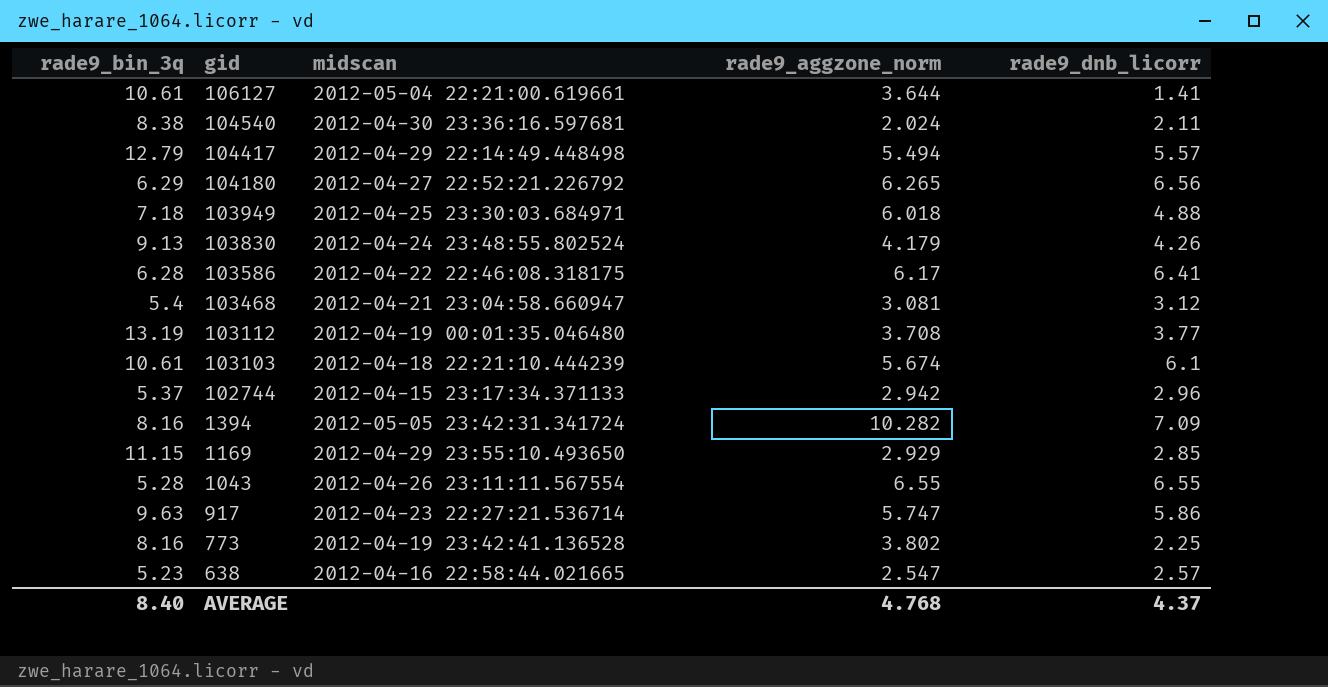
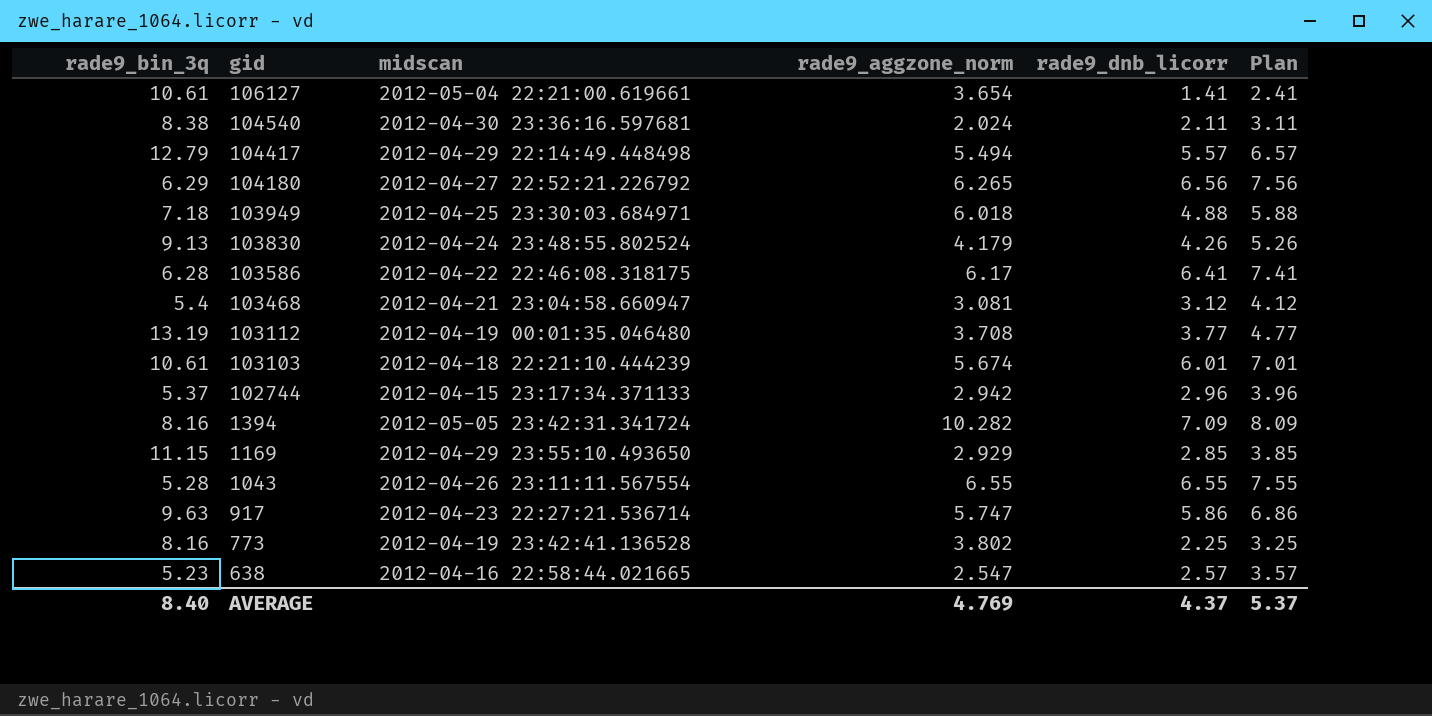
column Plan | formula: none -> [rade9_dnb_licorr] + 1
106127 | rade9_aggzone_norm: 3.644 -> 3.654
103103 | rade9_dnb_licorr: 6.1 -> 6.01
AVERAGE | rade9_aggzone_norm: 4.768 -> 4.769

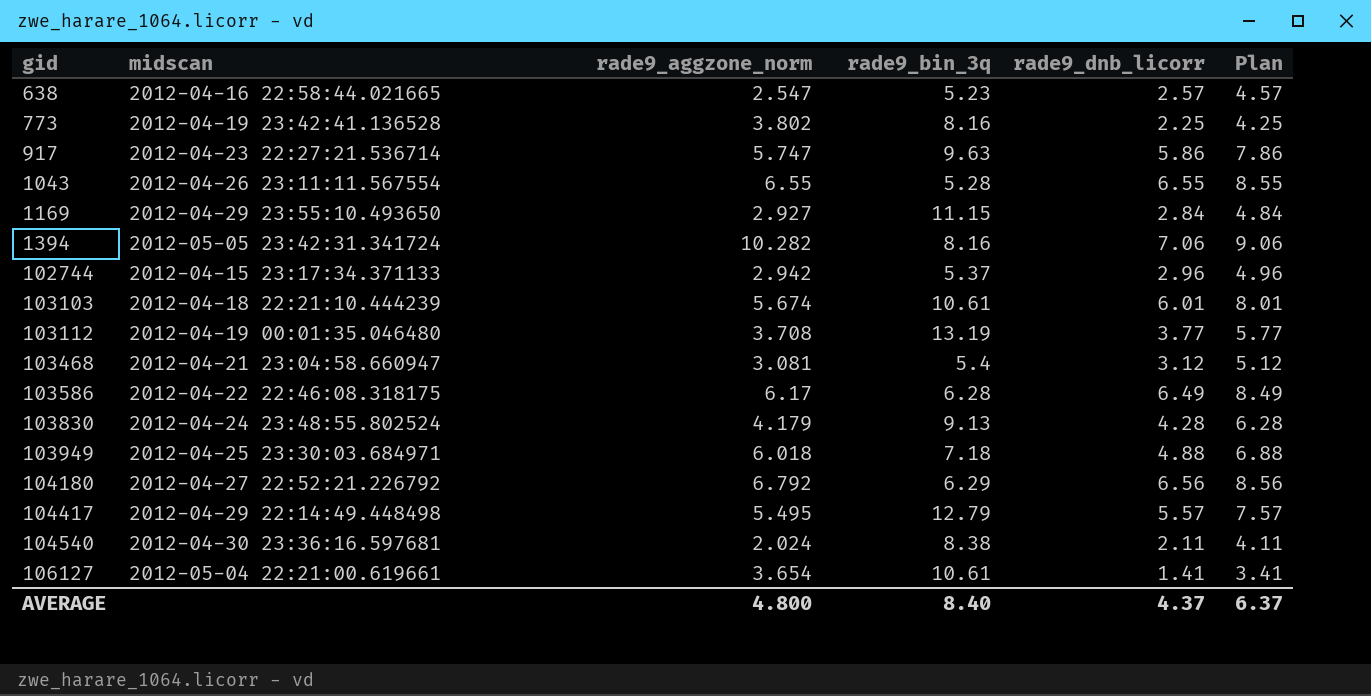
row order: gid descending -> gid ascending
column rade9_bin_3q | position: 1 -> 4
column Plan | formula: [rade9_dnb_licorr] + 1 -> [rade9_dnb_licorr] + 2
1169 | rade9_aggzone_norm: 2.929 -> 2.927
1169 | rade9_dnb_licorr: 2.85 -> 2.84
1394 | rade9_dnb_licorr: 7.09 -> 7.06
103586 | rade9_dnb_licorr: 6.41 -> 6.49
103830 | rade9_dnb_licorr: 4.26 -> 4.28
104180 | rade9_aggzone_norm: 6.265 -> 6.792
104417 | rade9_aggzone_norm: 5.494 -> 5.495
AVERAGE | rade9_aggzone_norm: 4.769 -> 4.800
AVERAGE | Plan: 5.37 -> 6.37

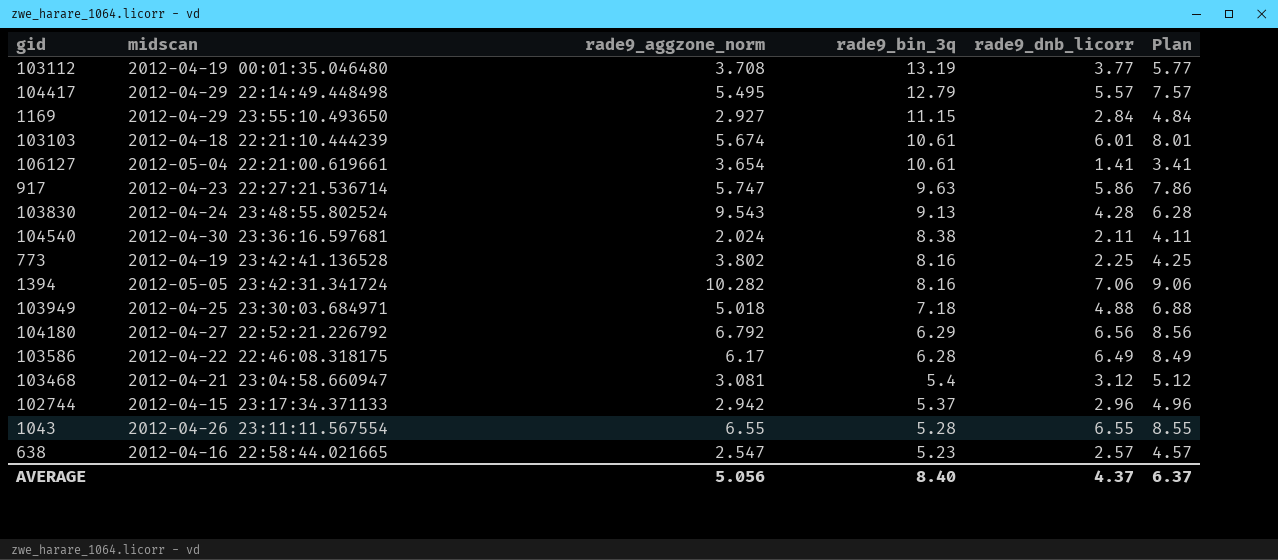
row order: gid ascending -> rade9_bin_3q descending
103830 | rade9_aggzone_norm: 4.179 -> 9.543
103949 | rade9_aggzone_norm: 6.018 -> 5.018
AVERAGE | rade9_aggzone_norm: 4.800 -> 5.056

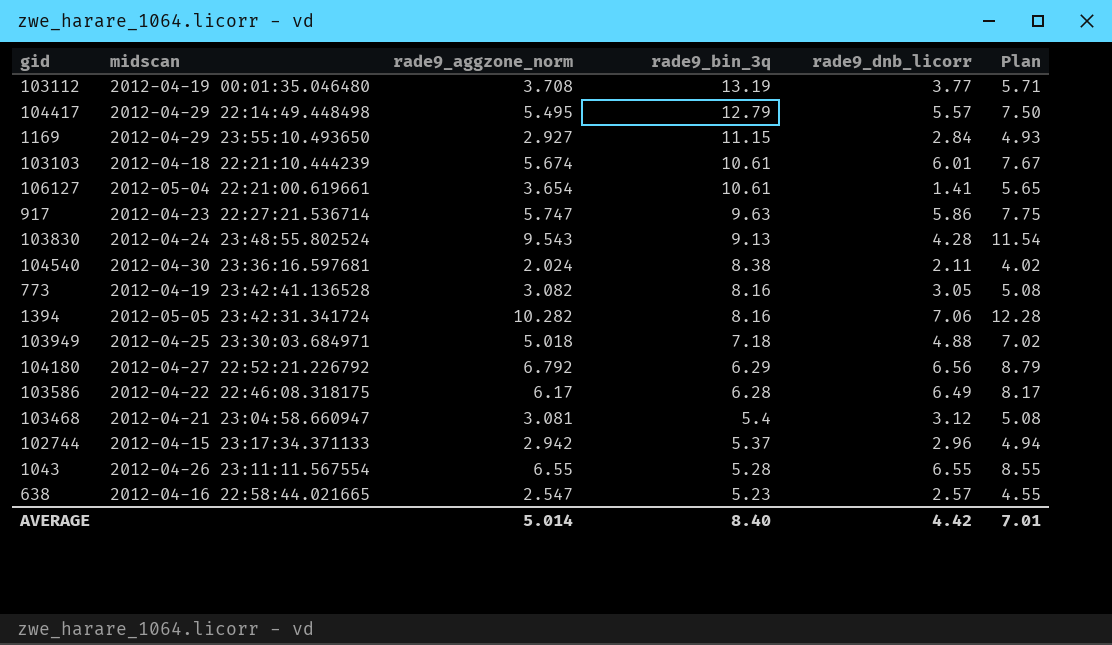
column Plan | formula: [rade9_dnb_licorr] + 2 -> [rade9_aggzone_norm] + 2
773 | rade9_aggzone_norm: 3.802 -> 3.082
773 | rade9_dnb_licorr: 2.25 -> 3.05
AVERAGE | rade9_aggzone_norm: 5.056 -> 5.014
AVERAGE | rade9_dnb_licorr: 4.37 -> 4.42
AVERAGE | Plan: 6.37 -> 7.01

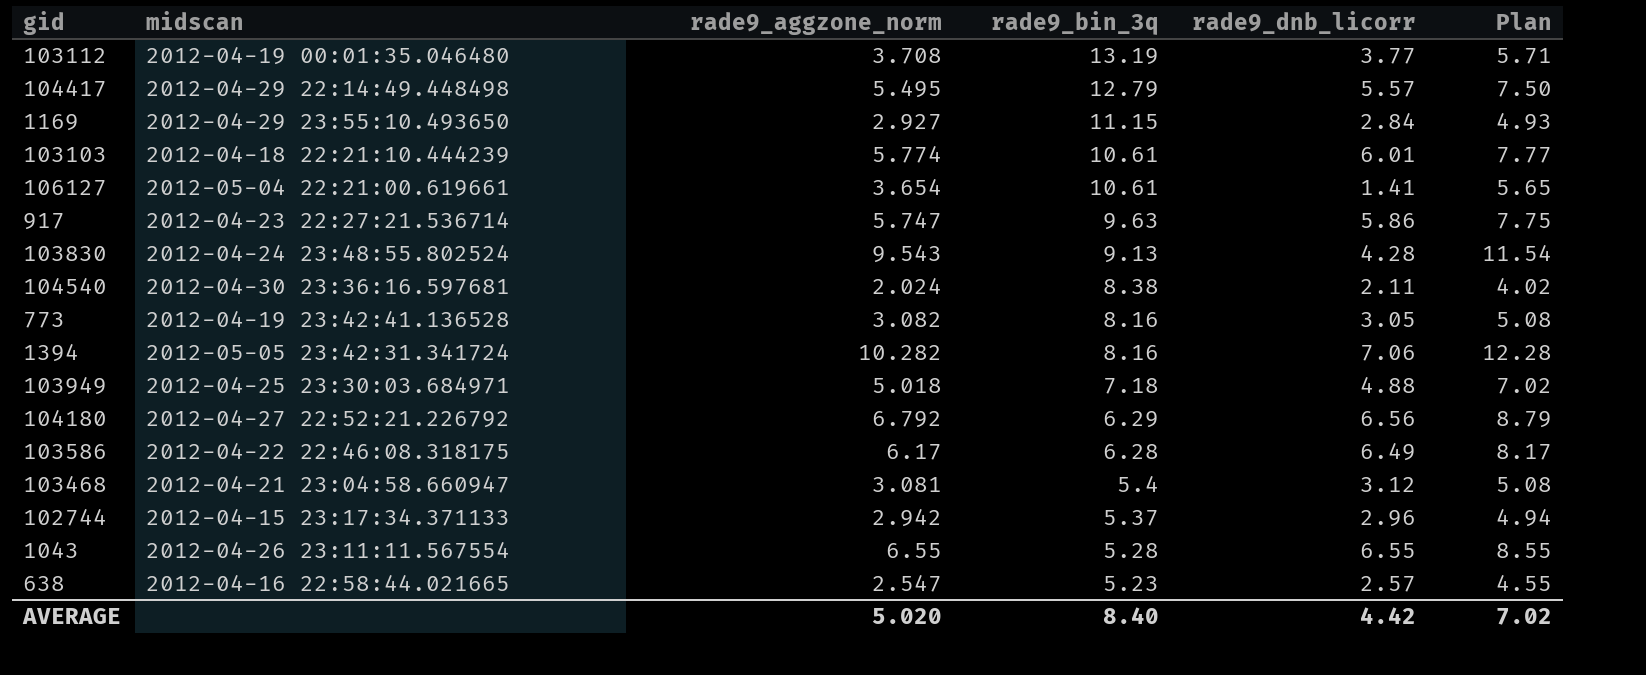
103103 | rade9_aggzone_norm: 5.674 -> 5.774
103103 | Plan: 7.67 -> 7.77
AVERAGE | rade9_aggzone_norm: 5.014 -> 5.020
AVERAGE | Plan: 7.01 -> 7.02

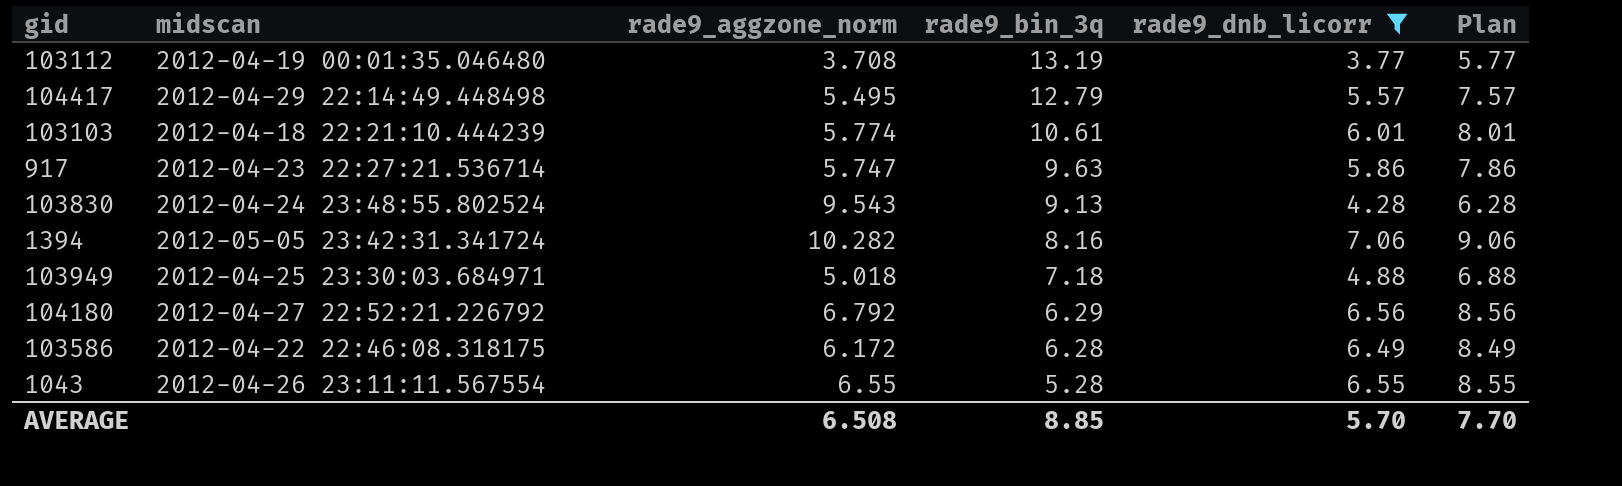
filter: none -> rade9_dnb_licorr >= 3.77
column Plan | formula: [rade9_aggzone_norm] + 2 -> [rade9_dnb_licorr] + 2
103586 | rade9_aggzone_norm: 6.17 -> 6.172
AVERAGE | rade9_aggzone_norm: 5.020 -> 6.508
AVERAGE | rade9_bin_3q: 8.40 -> 8.85
AVERAGE | rade9_dnb_licorr: 4.42 -> 5.70
AVERAGE | Plan: 7.02 -> 7.70

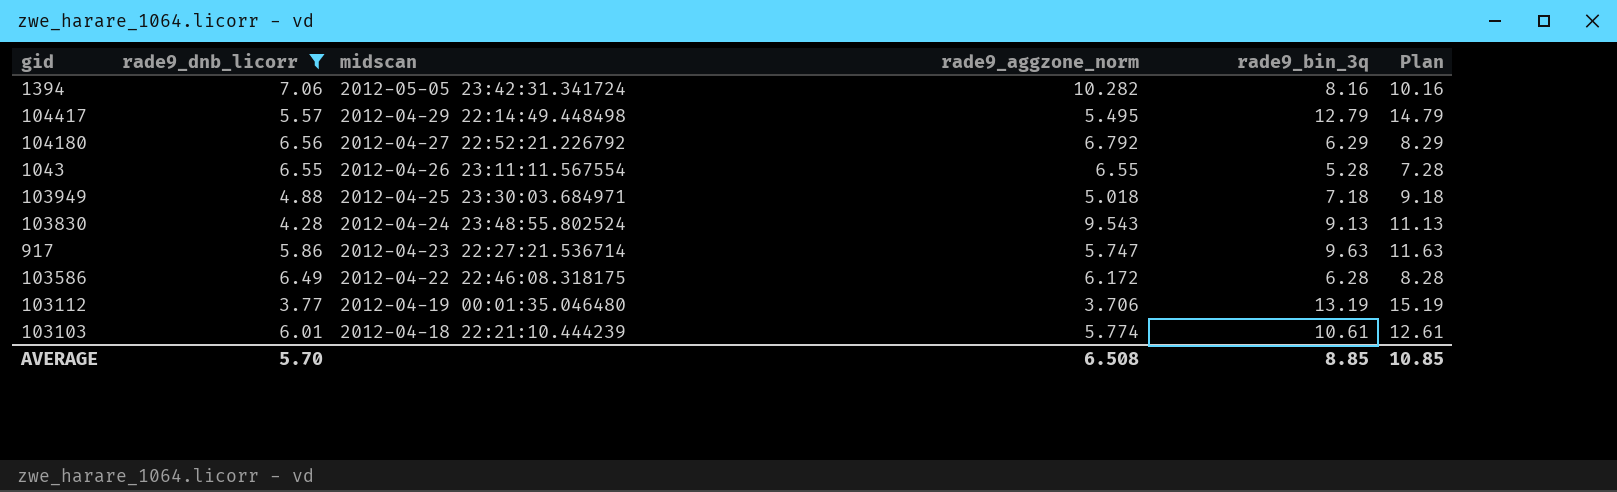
row order: rade9_bin_3q descending -> midscan descending
column rade9_dnb_licorr | position: 5 -> 2
column Plan | formula: [rade9_dnb_licorr] + 2 -> [rade9_bin_3q] + 2
103112 | rade9_aggzone_norm: 3.708 -> 3.706
AVERAGE | Plan: 7.70 -> 10.85

